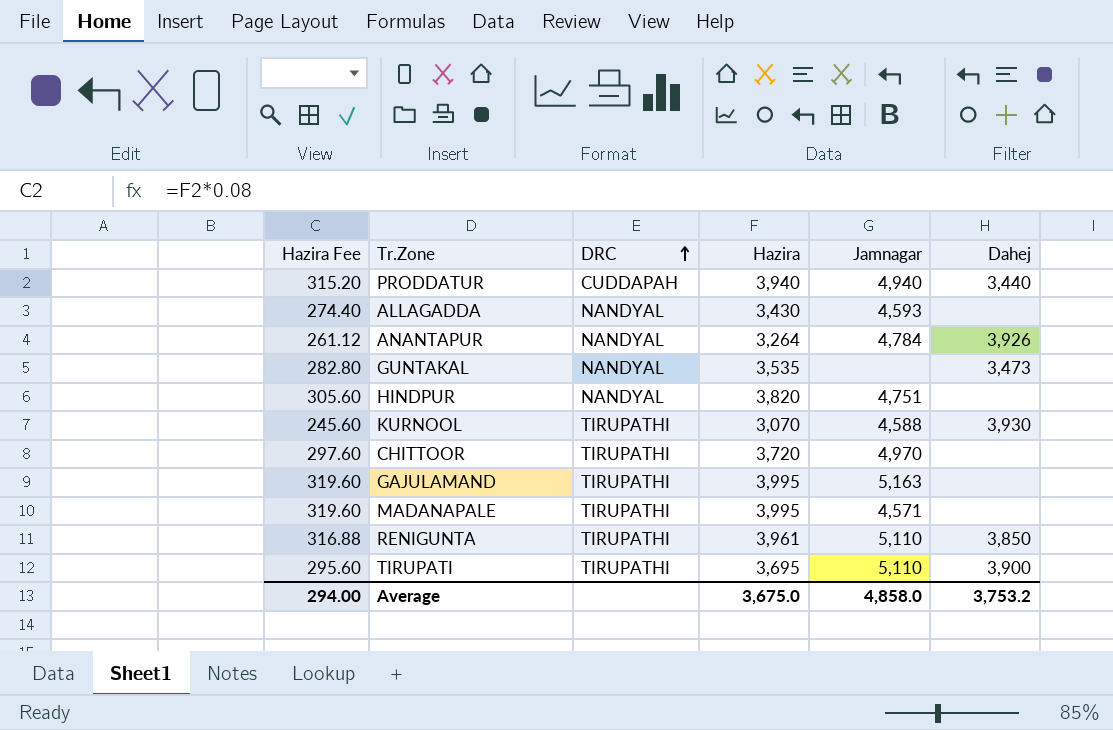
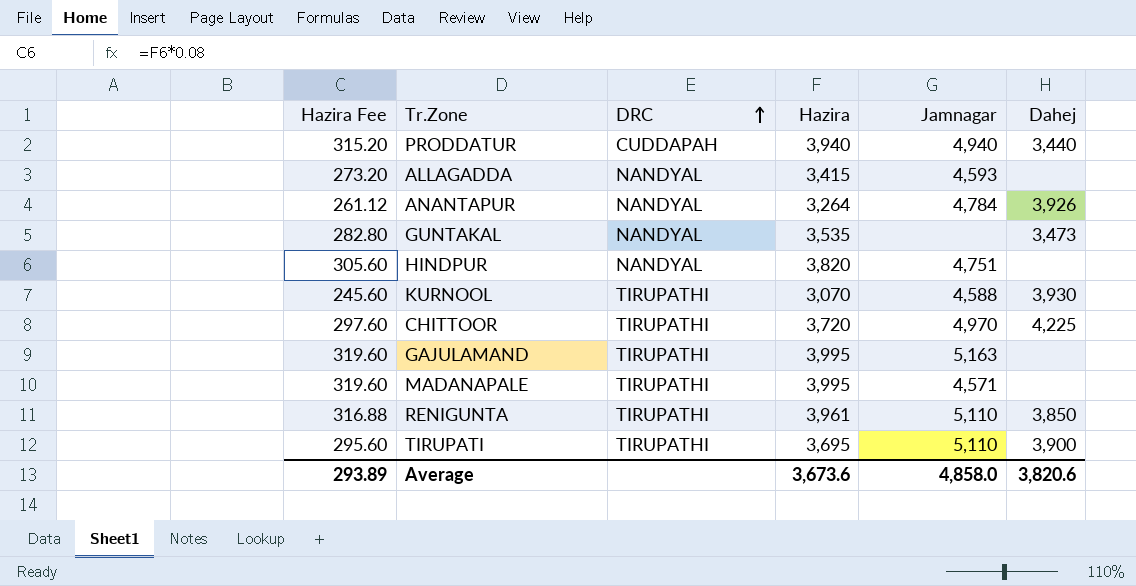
ALLAGADDA | Hazira Fee: 274.40 -> 273.20
ALLAGADDA | Hazira: 3,430 -> 3,415
CHITTOOR | Dahej: none -> 4,225
Average | Hazira Fee: 294.00 -> 293.89
Average | Hazira: 3,675.0 -> 3,673.6
Average | Dahej: 3,753.2 -> 3,820.6

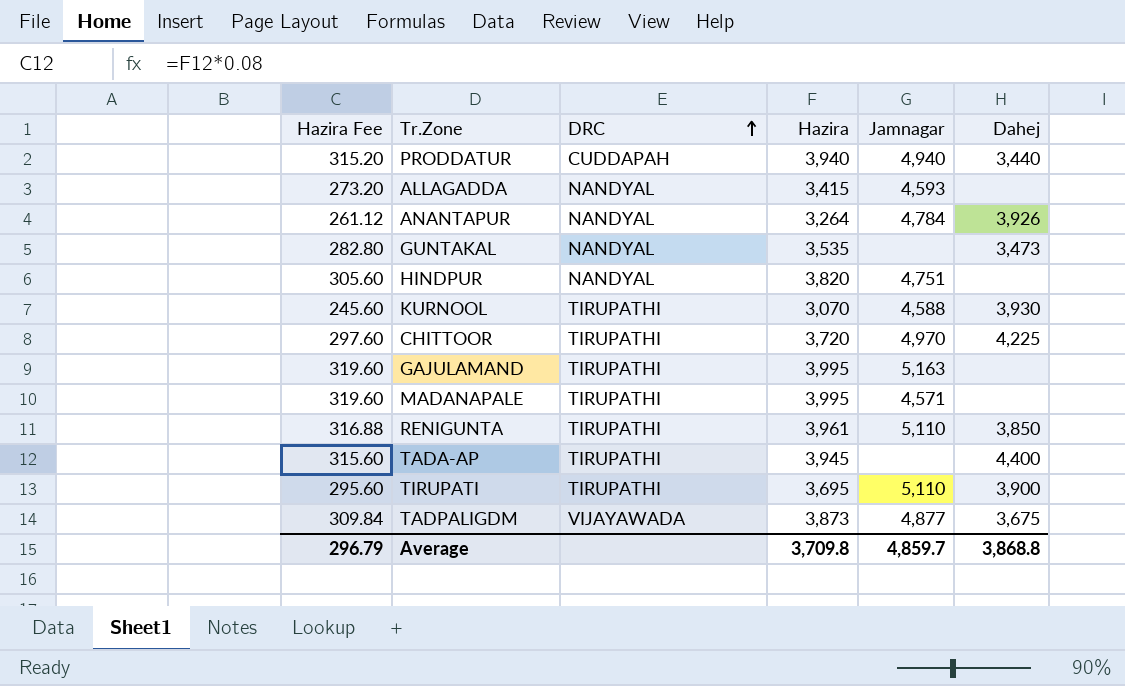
row TADA-AP: none -> 315.60 | TIRUPATHI | 3,945 | none | 4,400
row TADPALIGDM: none -> 309.84 | VIJAYAWADA | 3,873 | 4,877 | 3,675
Average | Hazira Fee: 293.89 -> 296.79
Average | Hazira: 3,673.6 -> 3,709.8
Average | Jamnagar: 4,858.0 -> 4,859.7
Average | Dahej: 3,820.6 -> 3,868.8

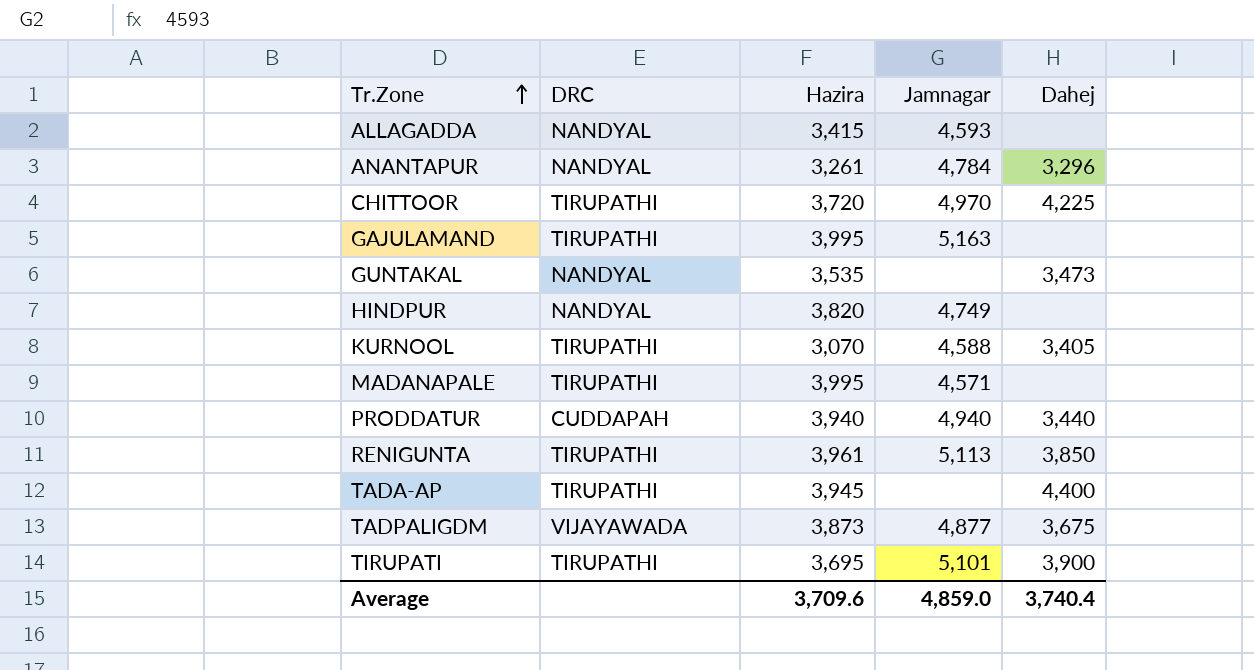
row order: DRC ascending -> Tr.Zone ascending
column Hazira Fee | formula: [Hazira] * 0.08 -> none
ANANTAPUR | Hazira: 3,264 -> 3,261
ANANTAPUR | Dahej: 3,926 -> 3,296
HINDPUR | Jamnagar: 4,751 -> 4,749
KURNOOL | Dahej: 3,930 -> 3,405
RENIGUNTA | Jamnagar: 5,110 -> 5,113
TIRUPATI | Jamnagar: 5,110 -> 5,101
Average | Hazira: 3,709.8 -> 3,709.6
Average | Jamnagar: 4,859.7 -> 4,859.0
Average | Dahej: 3,868.8 -> 3,740.4

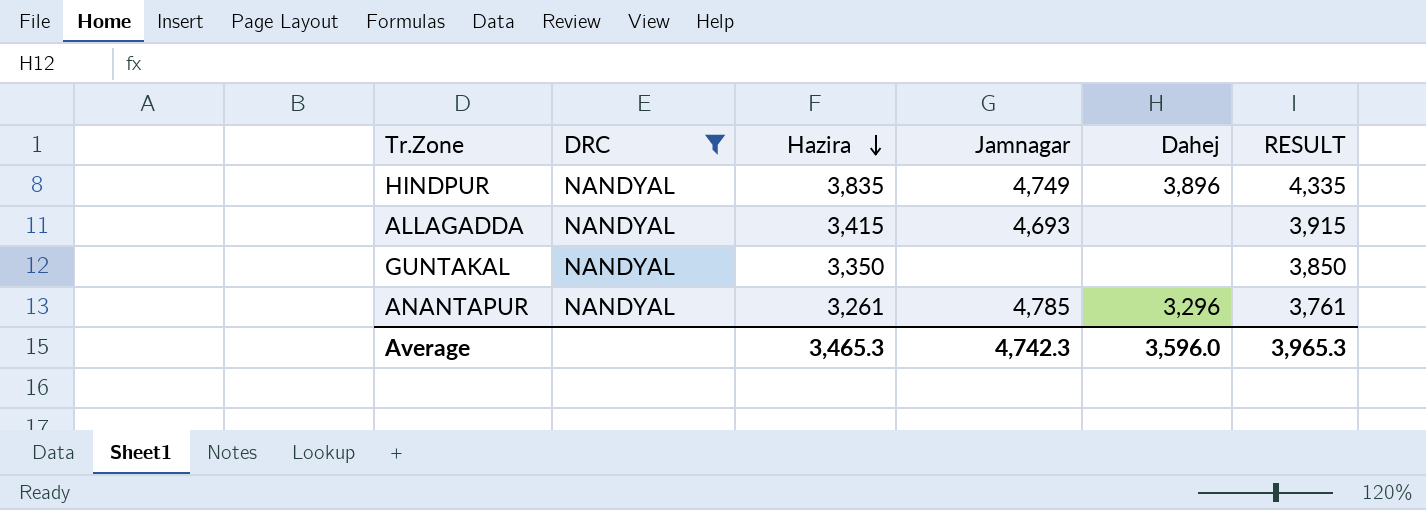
filter: none -> DRC = NANDYAL
row order: Tr.Zone ascending -> Hazira descending
column RESULT | formula: none -> [Hazira] + 500
HINDPUR | Hazira: 3,820 -> 3,835
HINDPUR | Dahej: none -> 3,896
ALLAGADDA | Jamnagar: 4,593 -> 4,693
GUNTAKAL | Hazira: 3,535 -> 3,350
GUNTAKAL | Dahej: 3,473 -> none
ANANTAPUR | Jamnagar: 4,784 -> 4,785
Average | Hazira: 3,709.6 -> 3,465.3
Average | Jamnagar: 4,859.0 -> 4,742.3
Average | Dahej: 3,740.4 -> 3,596.0

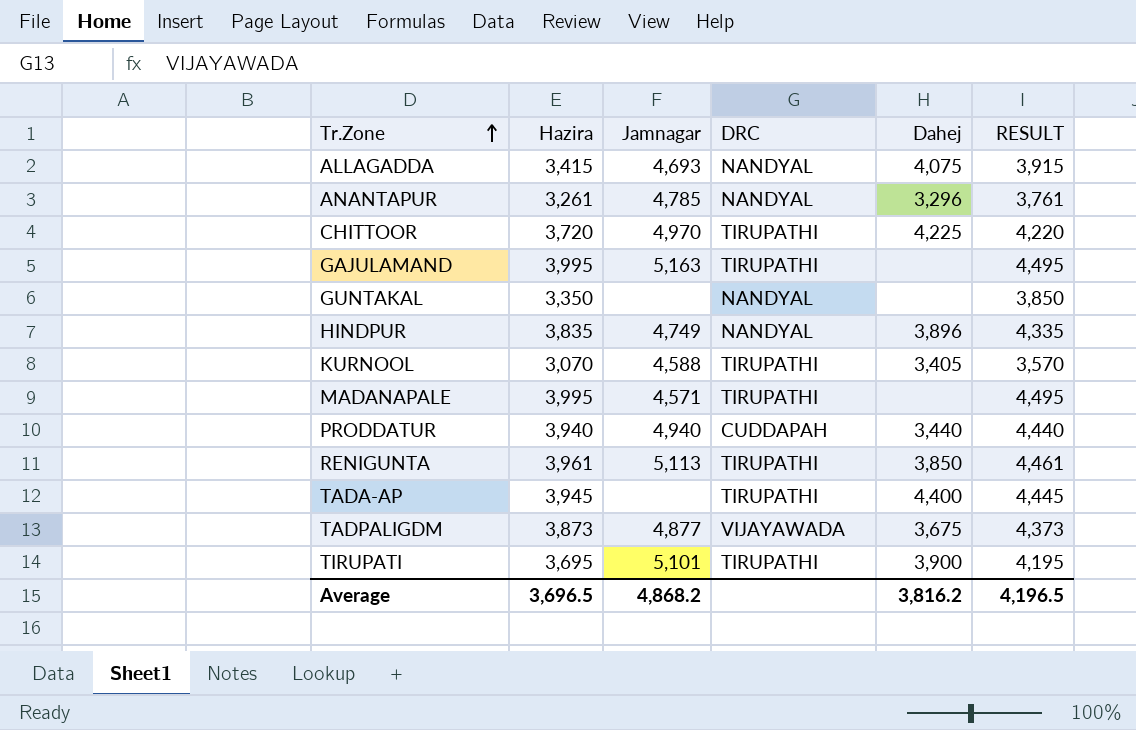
filter: DRC = NANDYAL -> none
row order: Hazira descending -> Tr.Zone ascending
column DRC | position: 2 -> 4
ALLAGADDA | Dahej: none -> 4,075
Average | Hazira: 3,465.3 -> 3,696.5
Average | Jamnagar: 4,742.3 -> 4,868.2
Average | Dahej: 3,596.0 -> 3,816.2
Average | RESULT: 3,965.3 -> 4,196.5

